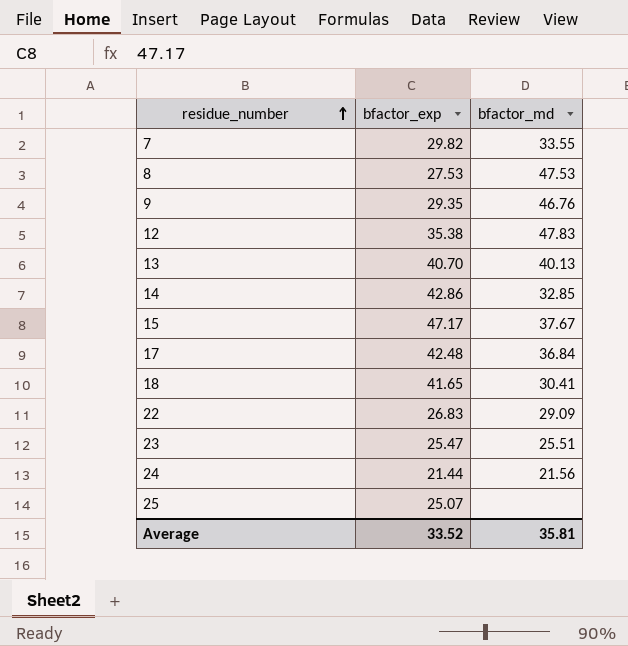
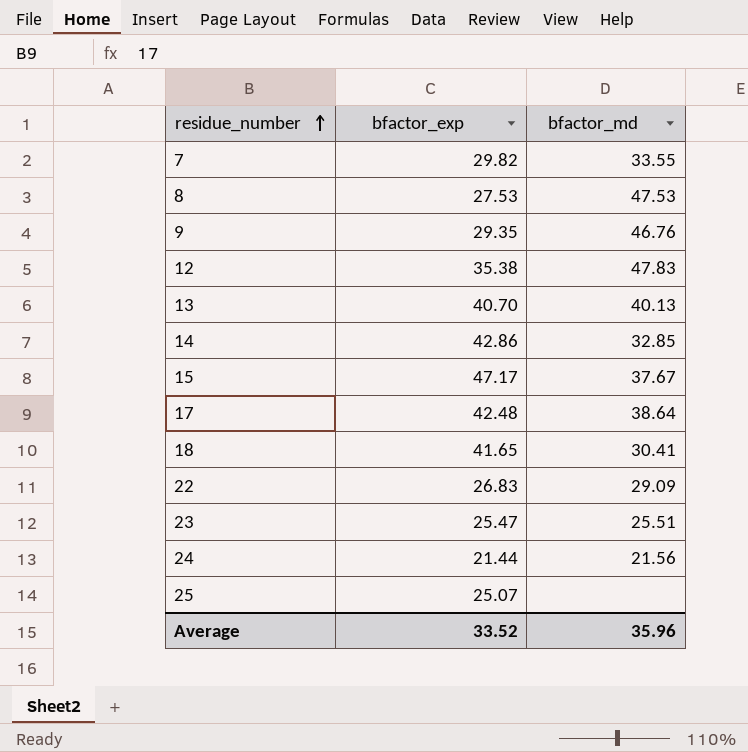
17 | bfactor_md: 36.84 -> 38.64
Average | bfactor_md: 35.81 -> 35.96

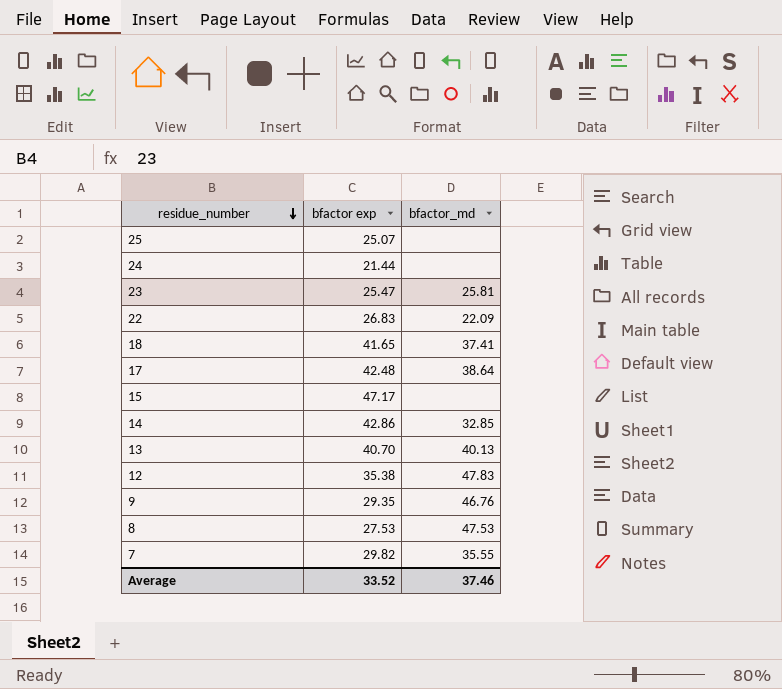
row order: residue_number ascending -> residue_number descending
column name: bfactor_exp -> bfactor exp
24 | bfactor_md: 21.56 -> none
23 | bfactor_md: 25.51 -> 25.81
22 | bfactor_md: 29.09 -> 22.09
18 | bfactor_md: 30.41 -> 37.41
15 | bfactor_md: 37.67 -> none
7 | bfactor_md: 33.55 -> 35.55
Average | bfactor_md: 35.96 -> 37.46

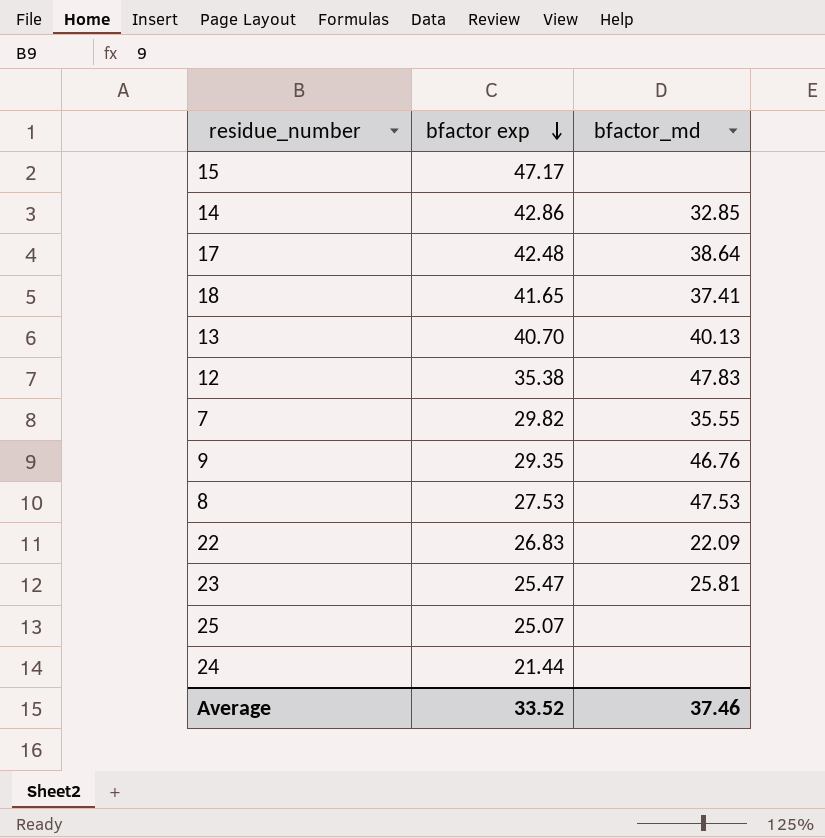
row order: residue_number descending -> bfactor exp descending

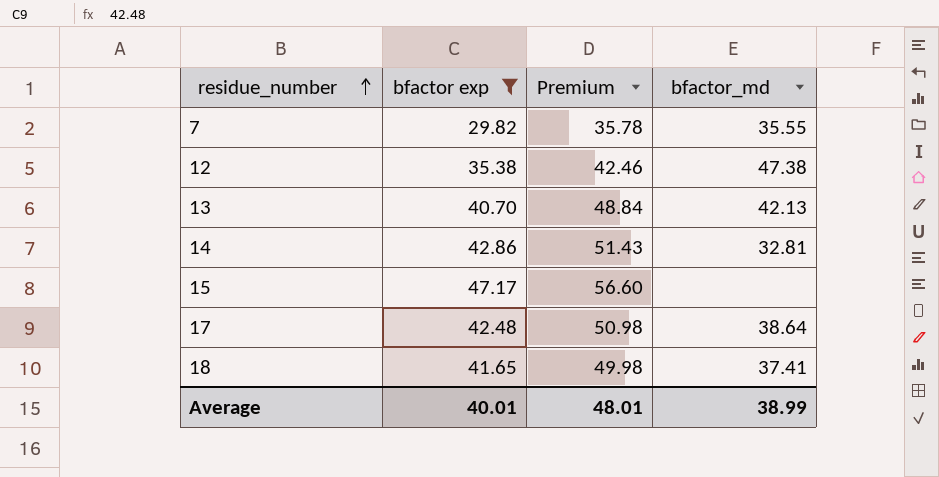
filter: none -> bfactor exp >= 29.82
row order: bfactor exp descending -> residue_number ascending
column Premium | formula: none -> [bfactor exp] * 1.2
12 | bfactor_md: 47.83 -> 47.38
13 | bfactor_md: 40.13 -> 42.13
14 | bfactor_md: 32.85 -> 32.81
Average | bfactor exp: 33.52 -> 40.01
Average | bfactor_md: 37.46 -> 38.99

